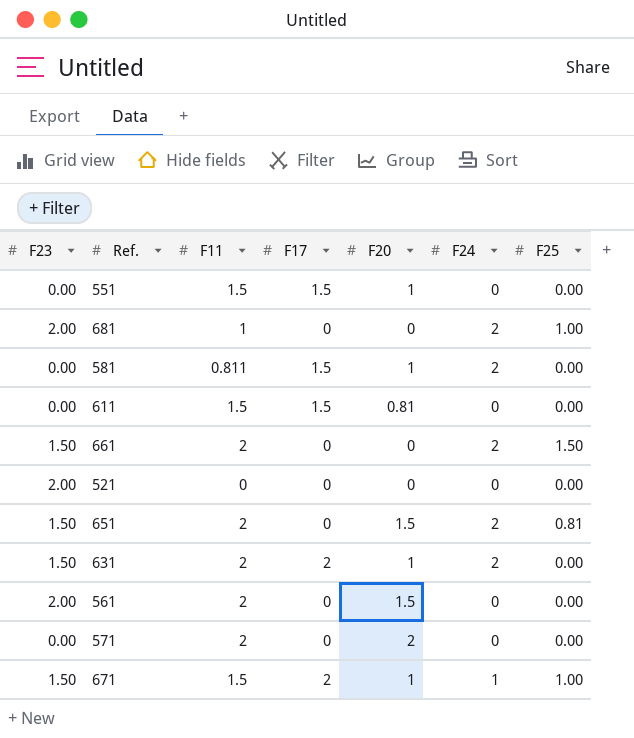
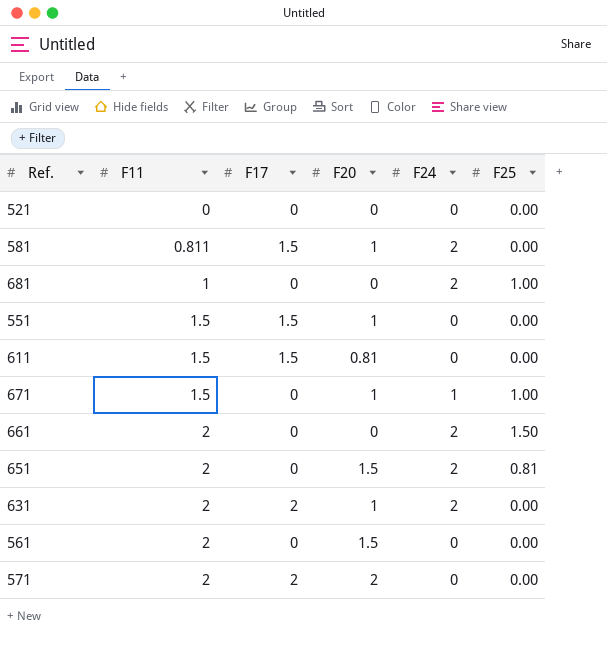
row order: none -> F11 ascending
column F23 | position: 1 -> none
671 | F17: 2 -> 0
571 | F17: 0 -> 2

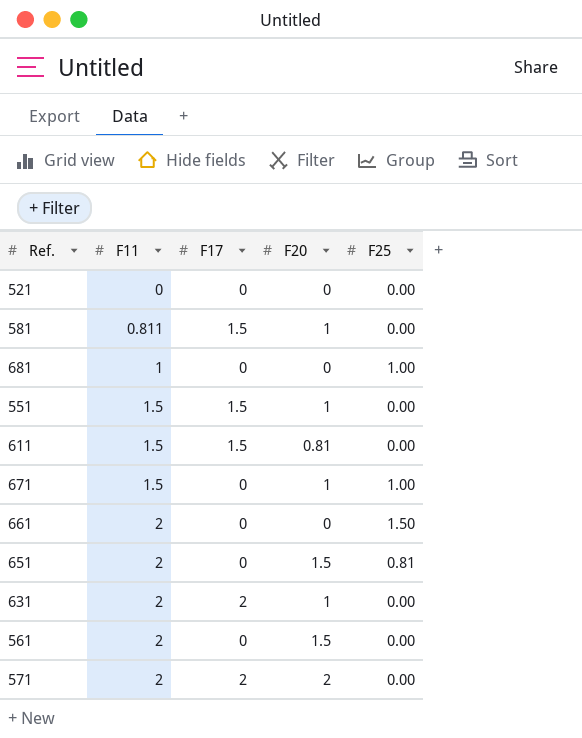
column F24 | position: 5 -> none

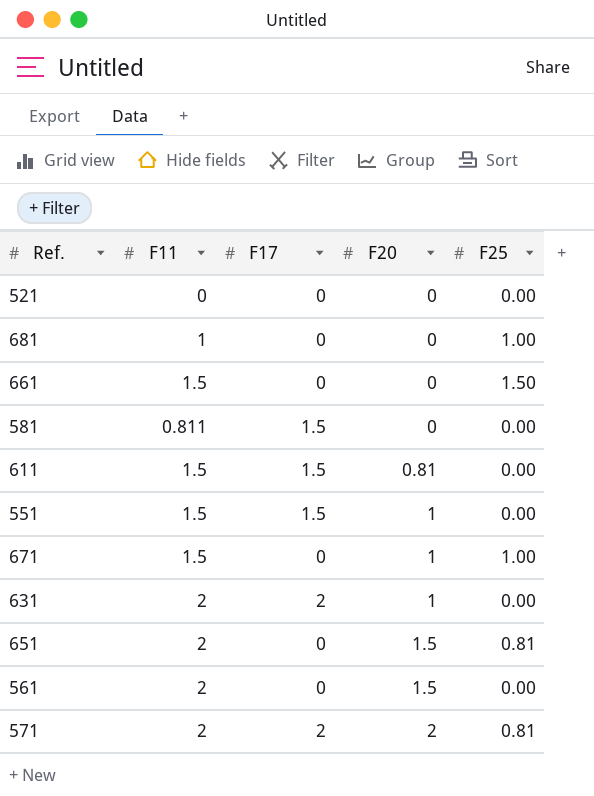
row order: F11 ascending -> F20 ascending
661 | F11: 2 -> 1.5
581 | F20: 1 -> 0
571 | F25: 0.00 -> 0.81

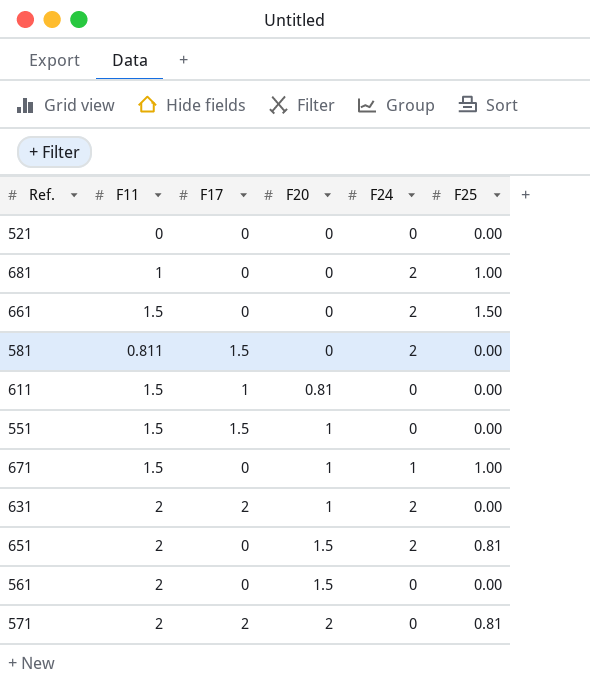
column F24 | position: none -> 5
611 | F17: 1.5 -> 1

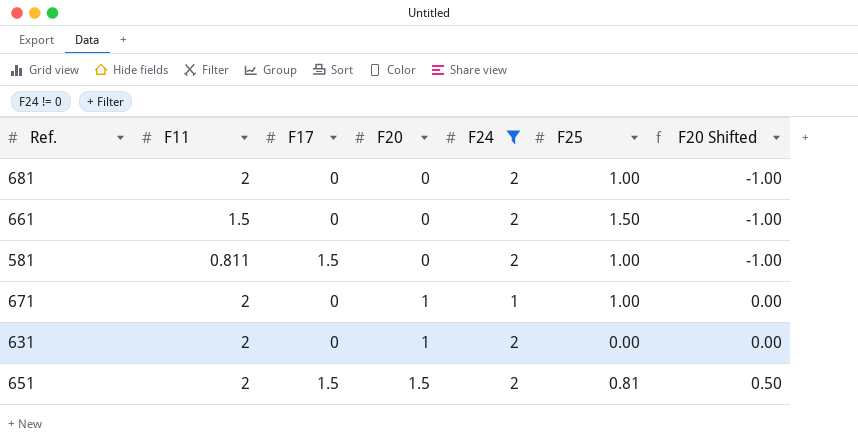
filter: none -> F24 != 0
column F20 Shifted | formula: none -> [F20] - 1
681 | F11: 1 -> 2
581 | F25: 0.00 -> 1.00
671 | F11: 1.5 -> 2
631 | F17: 2 -> 0
651 | F17: 0 -> 1.5

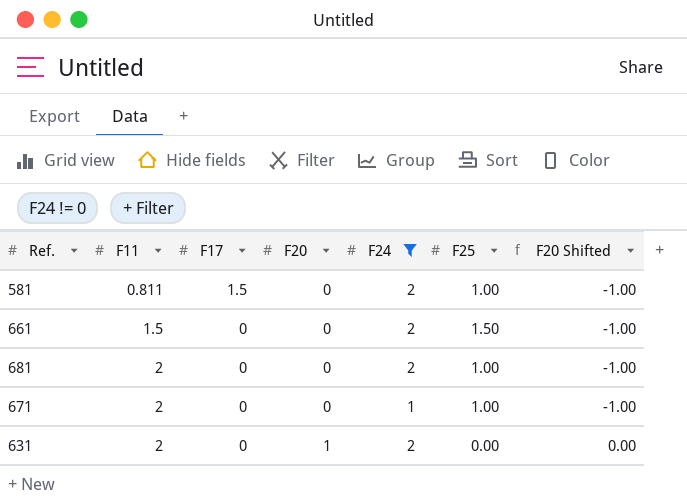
row order: F20 ascending -> F11 ascending
row 651: 2 | 1.5 | 1.5 | 2 | 0.81 | 0.50 -> none
671 | F20: 1 -> 0
671 | F20 Shifted: 0.00 -> -1.00

